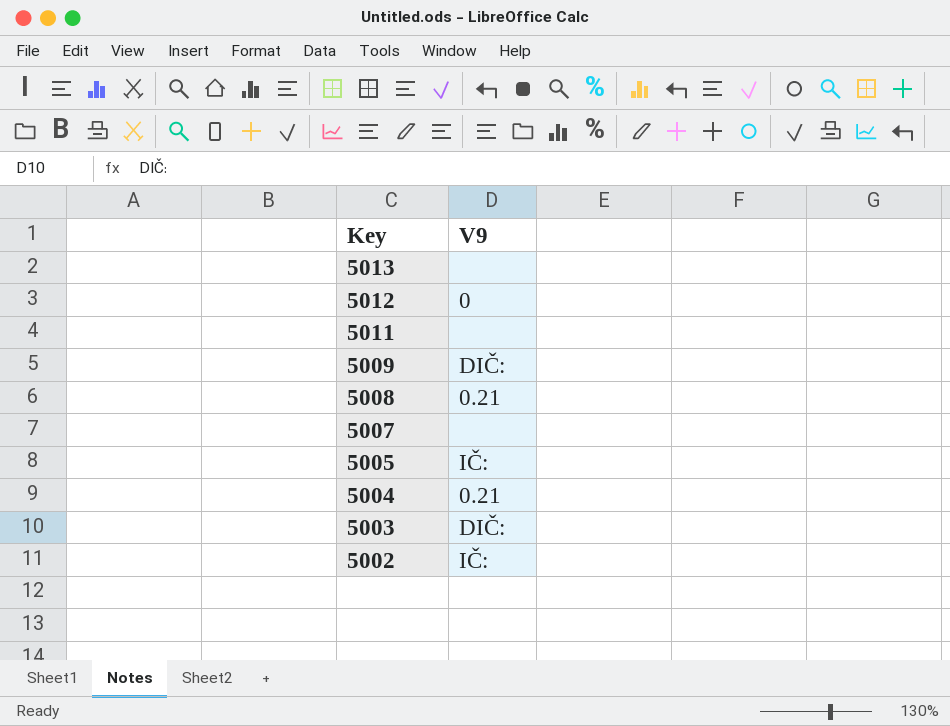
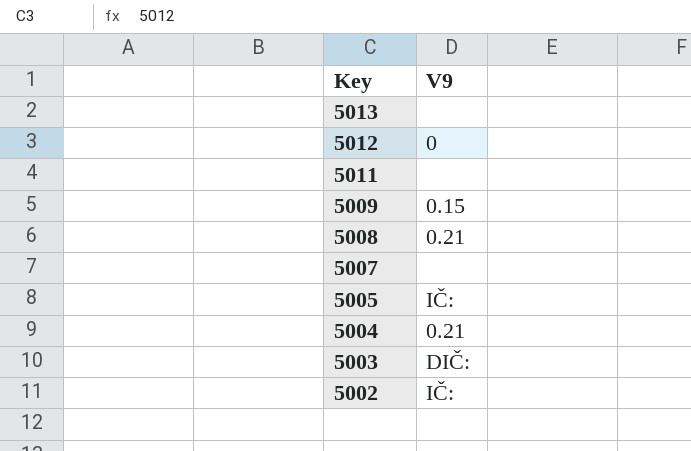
5009 | V9: DIČ: -> 0.15

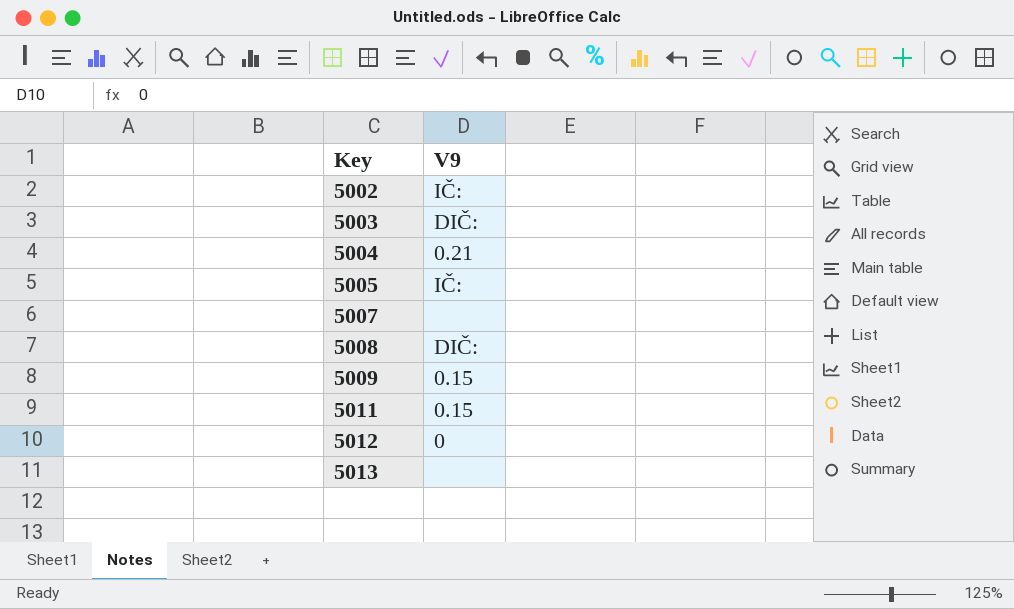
row order: Key descending -> Key ascending
5008 | V9: 0.21 -> DIČ:
5011 | V9: none -> 0.15

